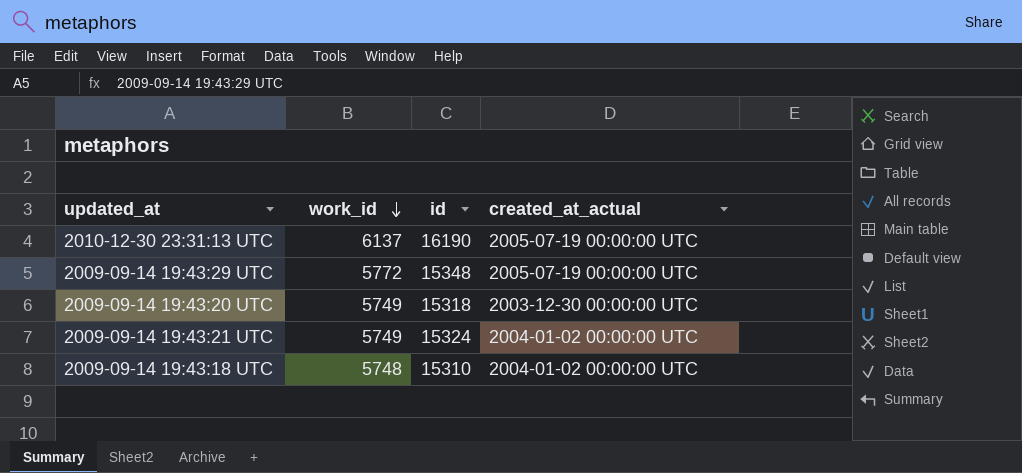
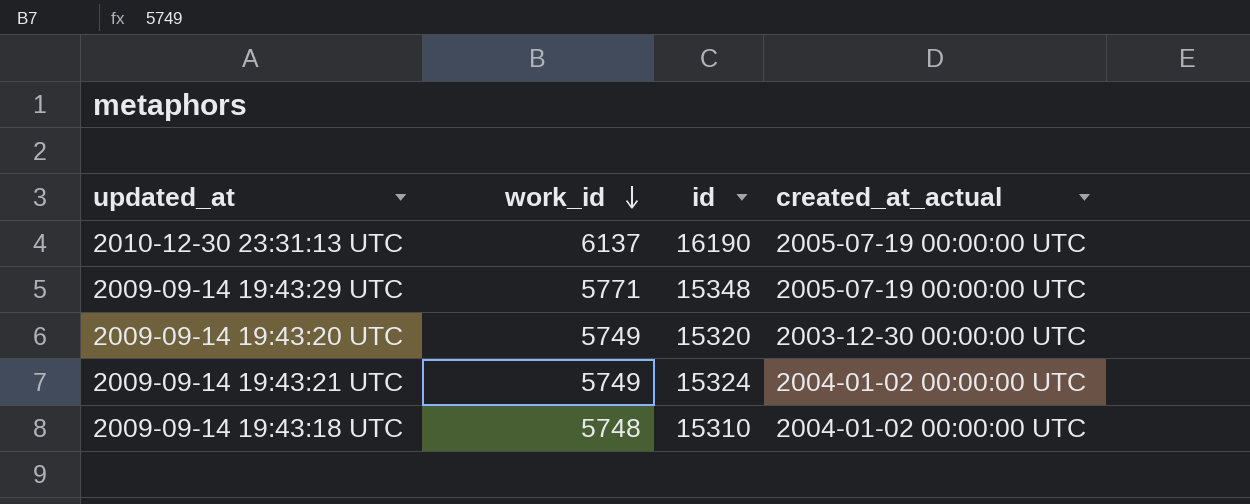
2009-09-14 19:43:29 UTC | work_id: 5772 -> 5771
2009-09-14 19:43:20 UTC | id: 15318 -> 15320

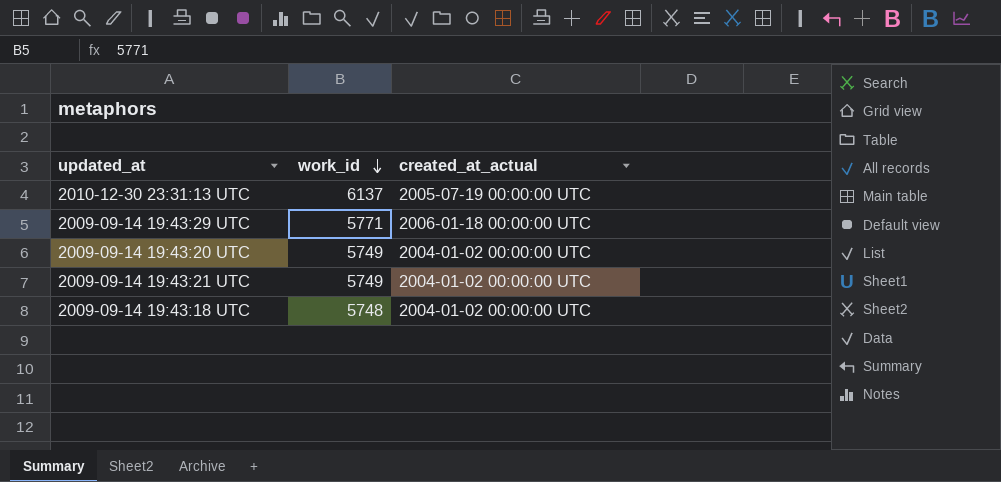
column id | position: 3 -> none
2009-09-14 19:43:29 UTC | created_at_actual: 2005-07-19 00:00:00 UTC -> 2006-01-18 00:00:00 UTC
2009-09-14 19:43:20 UTC | created_at_actual: 2003-12-30 00:00:00 UTC -> 2004-01-02 00:00:00 UTC

